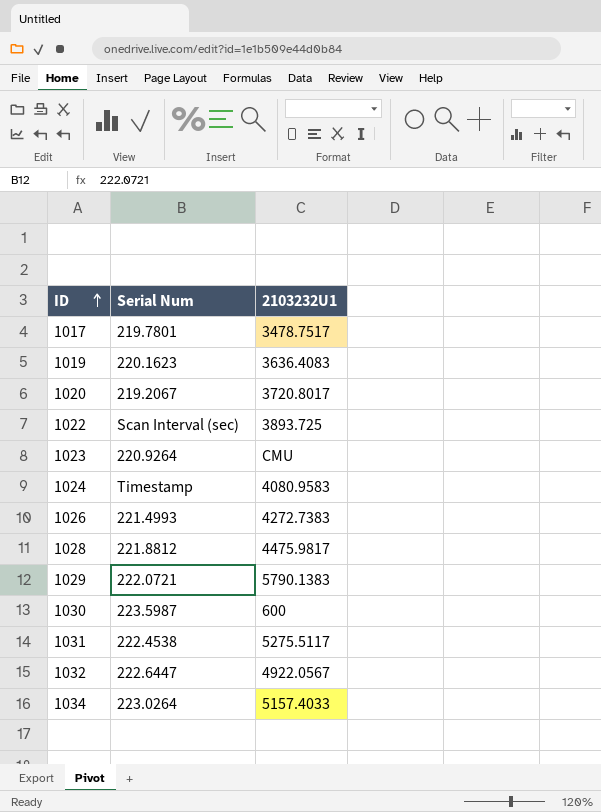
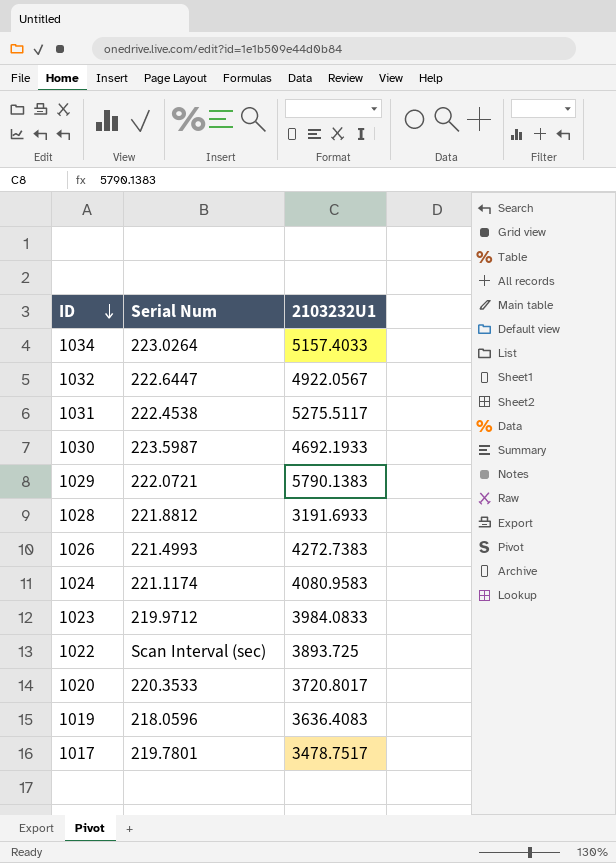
row order: ID ascending -> ID descending
1030 | 2103232U1: 600 -> 4692.1933
1028 | 2103232U1: 4475.9817 -> 3191.6933
1024 | Serial Num: Timestamp -> 221.1174
1023 | Serial Num: 220.9264 -> 219.9712
1023 | 2103232U1: CMU -> 3984.0833
1020 | Serial Num: 219.2067 -> 220.3533
1019 | Serial Num: 220.1623 -> 218.0596

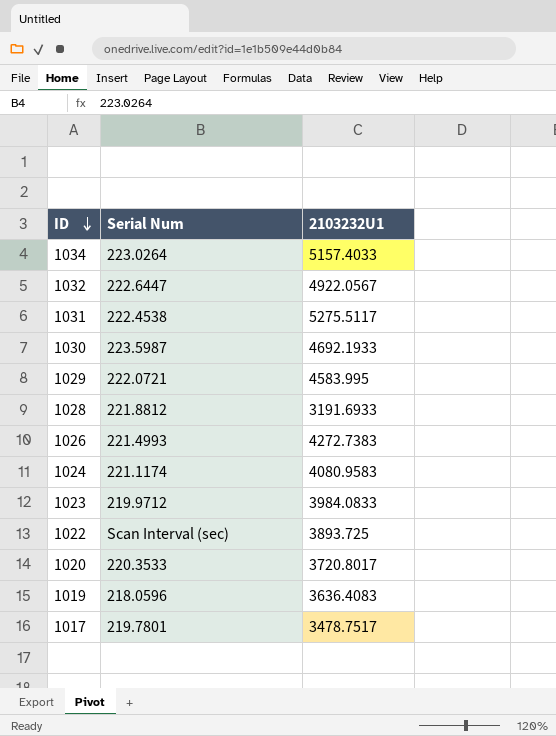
1029 | 2103232U1: 5790.1383 -> 4583.995

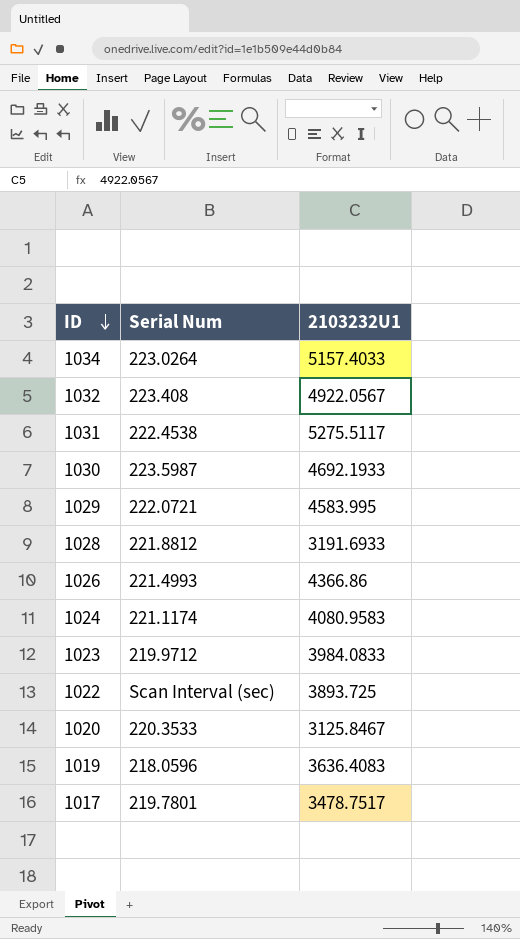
1032 | Serial Num: 222.6447 -> 223.408
1026 | 2103232U1: 4272.7383 -> 4366.86
1020 | 2103232U1: 3720.8017 -> 3125.8467

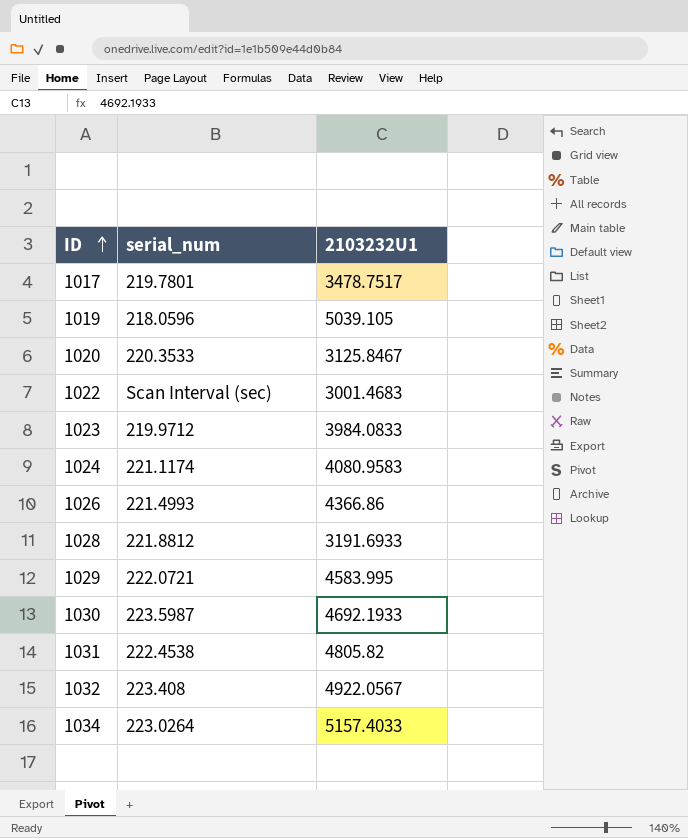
row order: ID descending -> ID ascending
column name: Serial Num -> serial_num
1019 | 2103232U1: 3636.4083 -> 5039.105
1022 | 2103232U1: 3893.725 -> 3001.4683
1031 | 2103232U1: 5275.5117 -> 4805.82

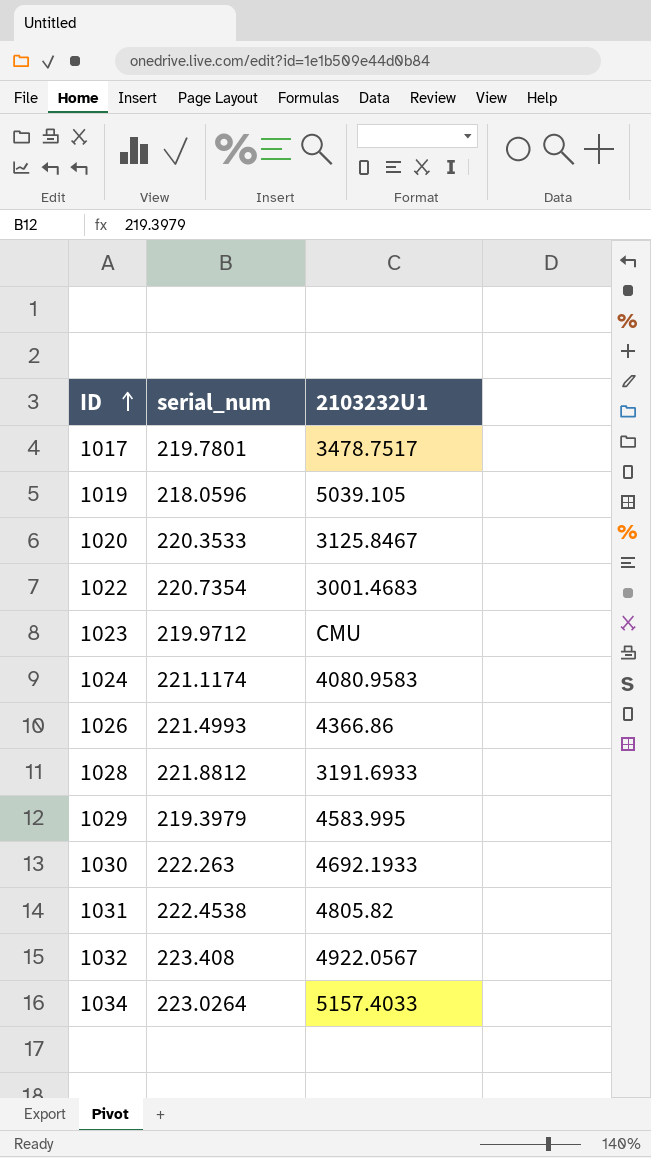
1022 | serial_num: Scan Interval (sec) -> 220.7354
1023 | 2103232U1: 3984.0833 -> CMU
1029 | serial_num: 222.0721 -> 219.3979
1030 | serial_num: 223.5987 -> 222.263

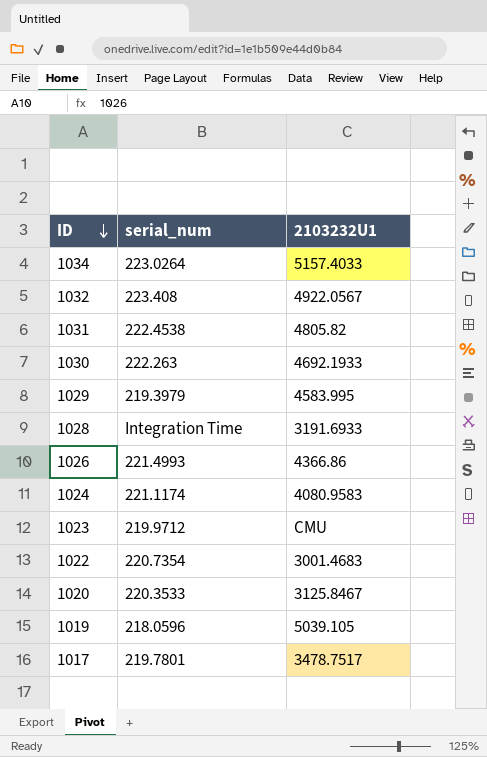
row order: ID ascending -> ID descending
1028 | serial_num: 221.8812 -> Integration Time

